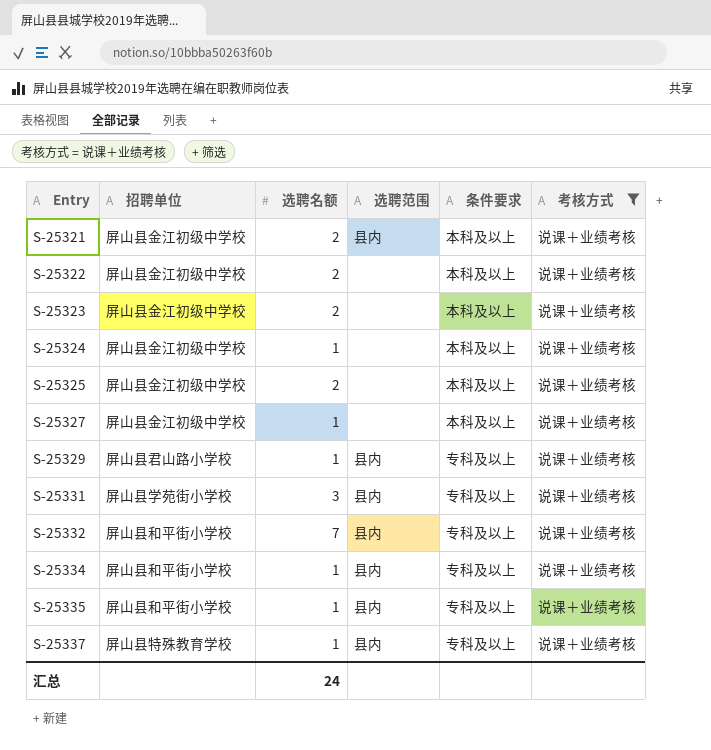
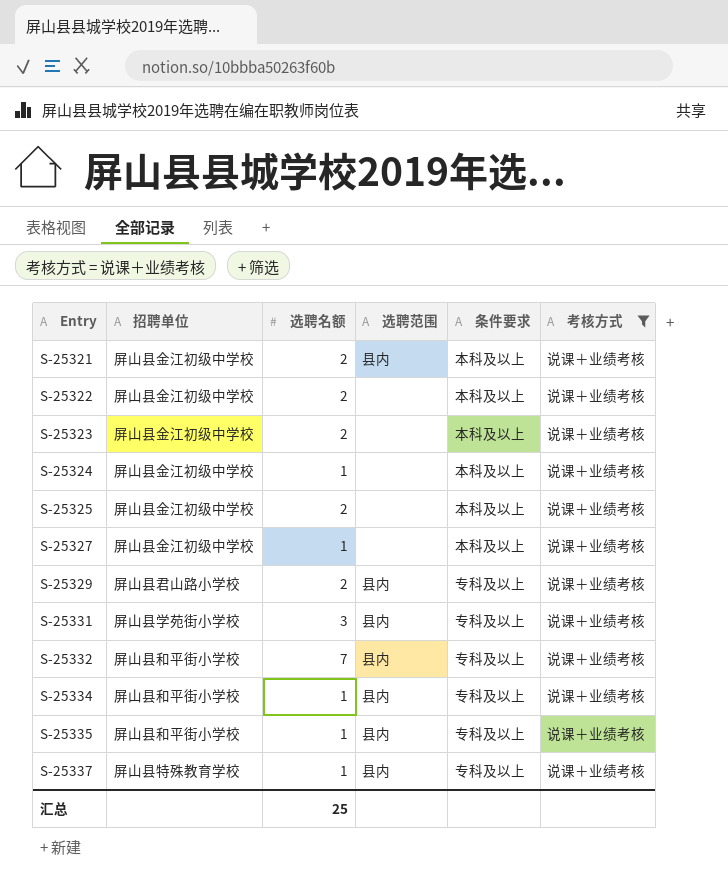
S-25329 | 选聘名额: 1 -> 2
汇总 | 选聘名额: 24 -> 25

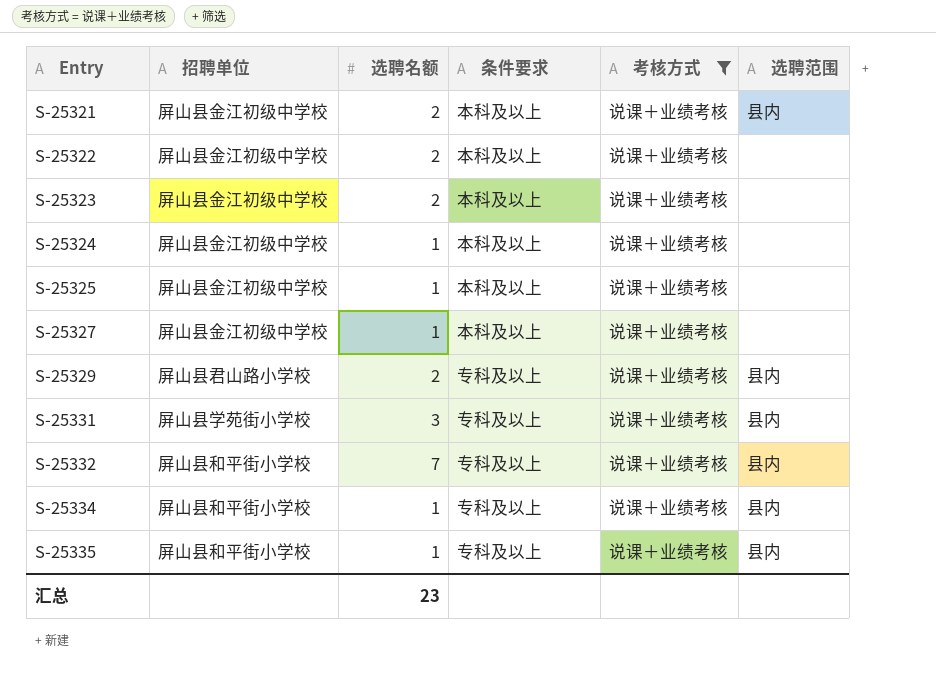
column 选聘范围 | position: 4 -> 6
row S-25337: 屏山县特殊教育学校 | 1 | 县内 | 专科及以上 | 说课＋业绩考核 -> none
S-25325 | 选聘名额: 2 -> 1
汇总 | 选聘名额: 25 -> 23

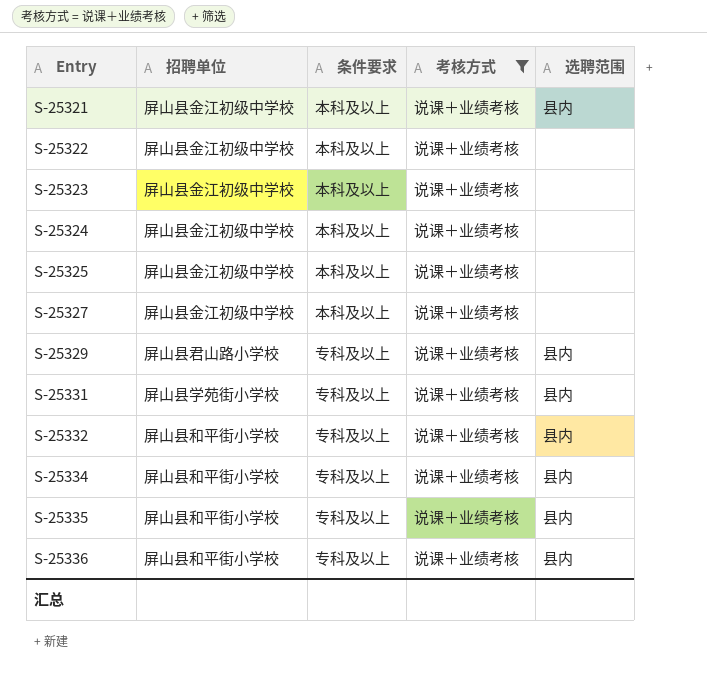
column 选聘名额 | position: 3 -> none
row S-25336: none -> 屏山县和平街小学校 | 专科及以上 | 说课＋业绩考核 | 县内

